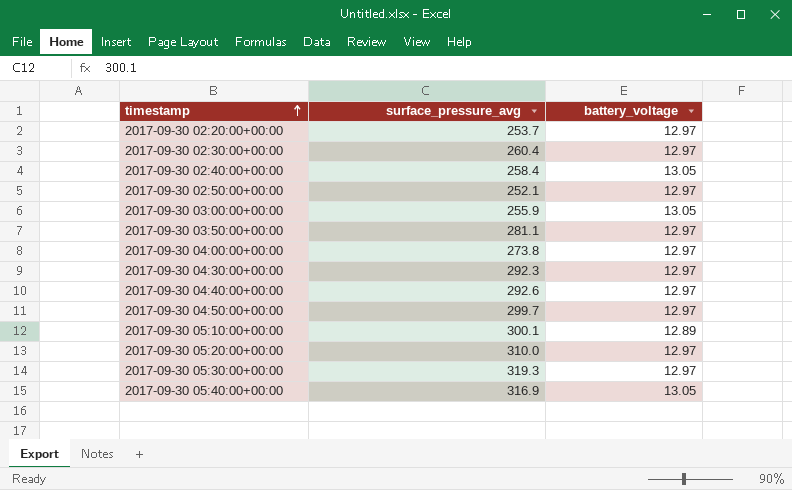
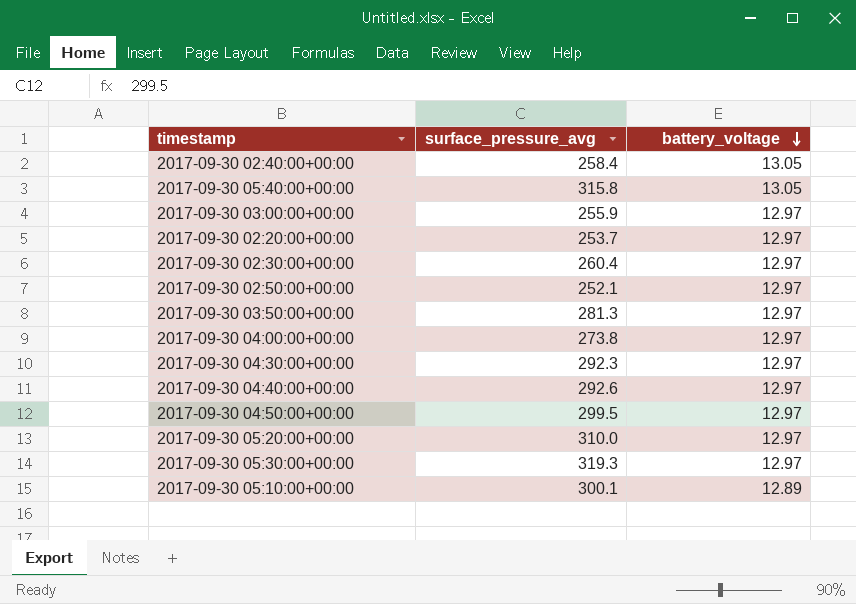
row order: timestamp ascending -> battery_voltage descending
2017-09-30 05:40:00+00:00 | surface_pressure_avg: 316.9 -> 315.8
2017-09-30 03:00:00+00:00 | battery_voltage: 13.05 -> 12.97
2017-09-30 03:50:00+00:00 | surface_pressure_avg: 281.1 -> 281.3
2017-09-30 04:50:00+00:00 | surface_pressure_avg: 299.7 -> 299.5

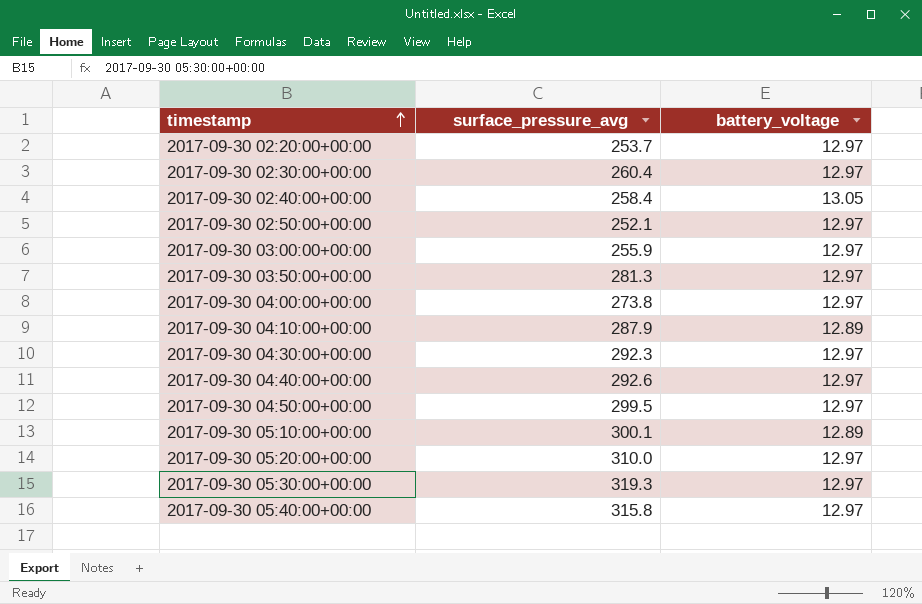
row order: battery_voltage descending -> timestamp ascending
row 2017-09-30 04:10:00+00:00: none -> 287.9 | 12.89
2017-09-30 05:40:00+00:00 | battery_voltage: 13.05 -> 12.97

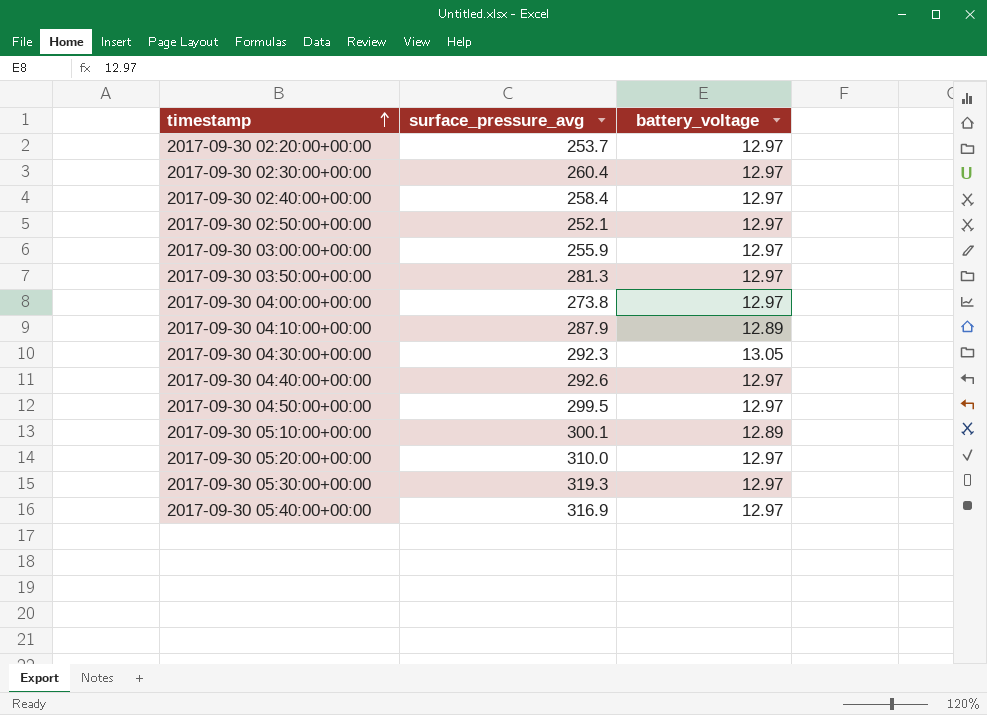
2017-09-30 02:40:00+00:00 | battery_voltage: 13.05 -> 12.97
2017-09-30 04:30:00+00:00 | battery_voltage: 12.97 -> 13.05
2017-09-30 05:40:00+00:00 | surface_pressure_avg: 315.8 -> 316.9

